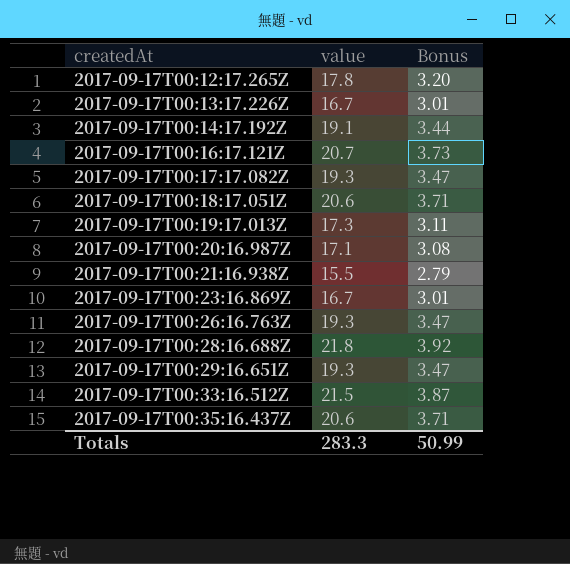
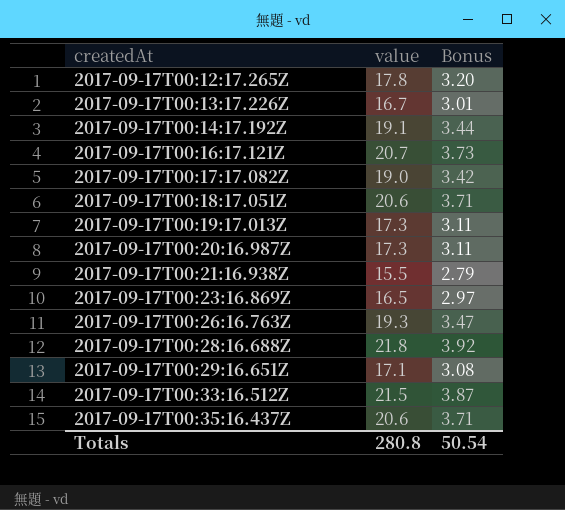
2017-09-17T00:17:17.082Z | value: 19.3 -> 19.0
2017-09-17T00:17:17.082Z | Bonus: 3.47 -> 3.42
2017-09-17T00:20:16.987Z | value: 17.1 -> 17.3
2017-09-17T00:20:16.987Z | Bonus: 3.08 -> 3.11
2017-09-17T00:23:16.869Z | value: 16.7 -> 16.5
2017-09-17T00:23:16.869Z | Bonus: 3.01 -> 2.97
2017-09-17T00:29:16.651Z | value: 19.3 -> 17.1
2017-09-17T00:29:16.651Z | Bonus: 3.47 -> 3.08
Totals | value: 283.3 -> 280.8
Totals | Bonus: 50.99 -> 50.54

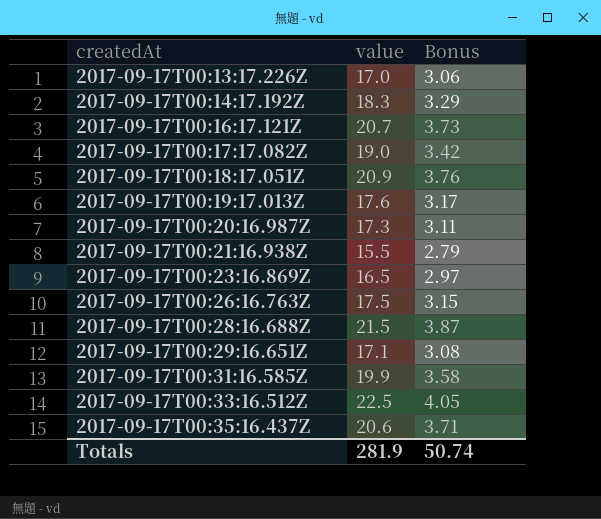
row 2017-09-17T00:12:17.265Z: 17.8 | 3.20 -> none
2017-09-17T00:13:17.226Z | value: 16.7 -> 17.0
2017-09-17T00:13:17.226Z | Bonus: 3.01 -> 3.06
2017-09-17T00:14:17.192Z | value: 19.1 -> 18.3
2017-09-17T00:14:17.192Z | Bonus: 3.44 -> 3.29
2017-09-17T00:18:17.051Z | value: 20.6 -> 20.9
2017-09-17T00:18:17.051Z | Bonus: 3.71 -> 3.76
2017-09-17T00:19:17.013Z | value: 17.3 -> 17.6
2017-09-17T00:19:17.013Z | Bonus: 3.11 -> 3.17
2017-09-17T00:26:16.763Z | value: 19.3 -> 17.5
2017-09-17T00:26:16.763Z | Bonus: 3.47 -> 3.15
2017-09-17T00:28:16.688Z | value: 21.8 -> 21.5
2017-09-17T00:28:16.688Z | Bonus: 3.92 -> 3.87
row 2017-09-17T00:31:16.585Z: none -> 19.9 | 3.58
2017-09-17T00:33:16.512Z | value: 21.5 -> 22.5
2017-09-17T00:33:16.512Z | Bonus: 3.87 -> 4.05
Totals | value: 280.8 -> 281.9
Totals | Bonus: 50.54 -> 50.74

